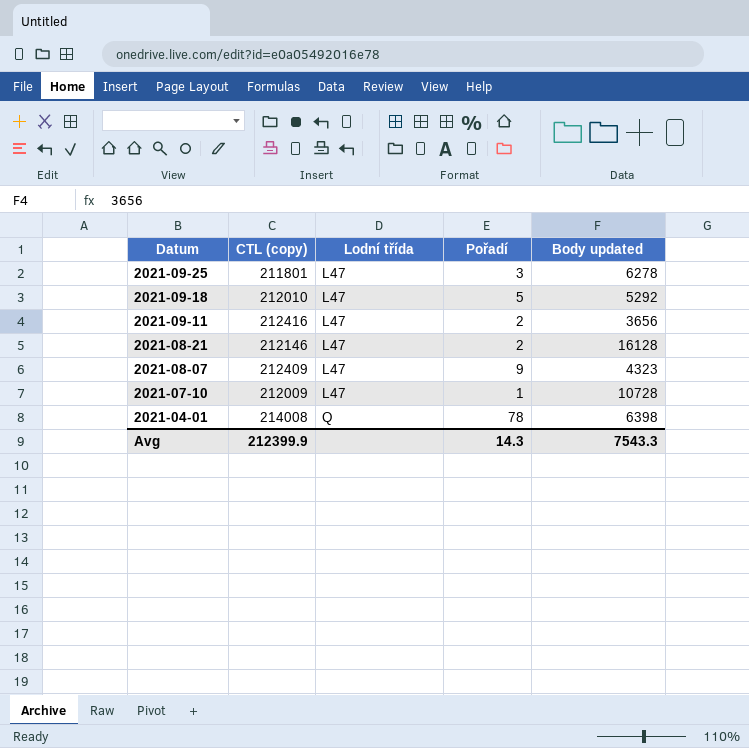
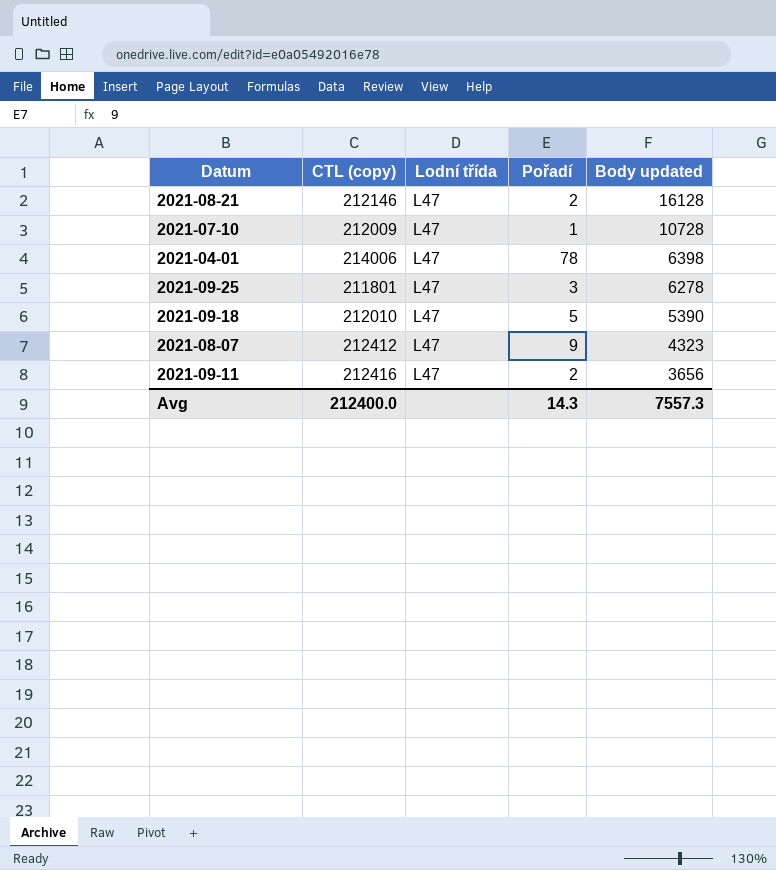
row order: Datum descending -> Body updated descending
2021-04-01 | CTL (copy): 214008 -> 214006
2021-04-01 | Lodní třída: Q -> L47
2021-09-18 | Body updated: 5292 -> 5390
2021-08-07 | CTL (copy): 212409 -> 212412
Avg | CTL (copy): 212399.9 -> 212400.0
Avg | Body updated: 7543.3 -> 7557.3

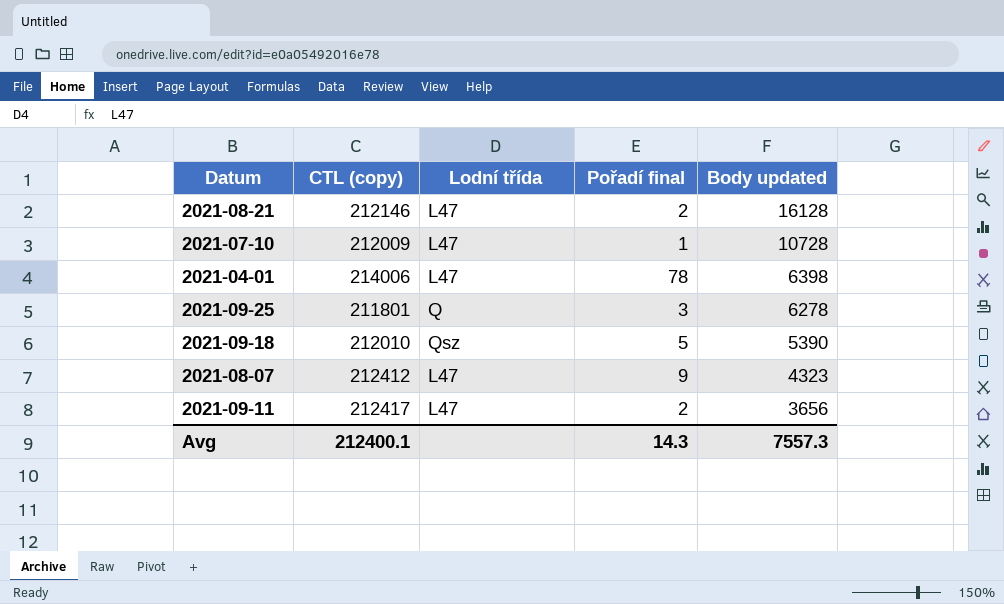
column name: Pořadí -> Pořadí final
2021-09-25 | Lodní třída: L47 -> Q
2021-09-18 | Lodní třída: L47 -> Qsz
2021-09-11 | CTL (copy): 212416 -> 212417
Avg | CTL (copy): 212400.0 -> 212400.1

